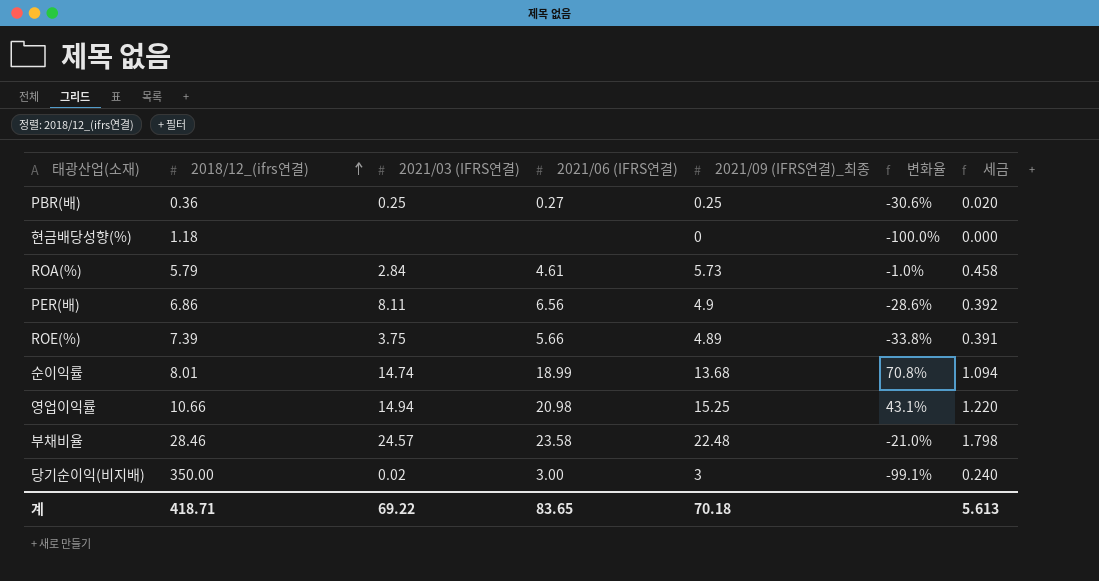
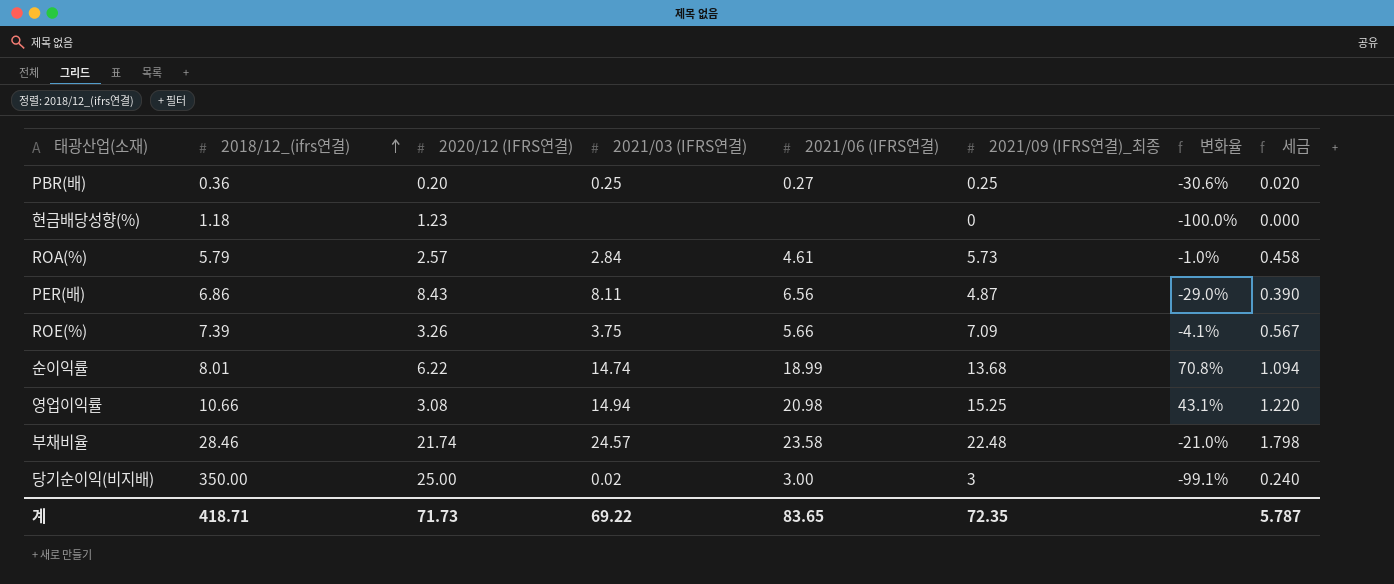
column 2020/12 (IFRS연결) | position: none -> 3
PER(배) | 2021/09 (IFRS연결)_최종: 4.9 -> 4.87
PER(배) | 변화율: -28.6% -> -29.0%
PER(배) | 세금: 0.392 -> 0.390
ROE(%) | 2021/09 (IFRS연결)_최종: 4.89 -> 7.09
ROE(%) | 변화율: -33.8% -> -4.1%
ROE(%) | 세금: 0.391 -> 0.567
계 | 2021/09 (IFRS연결)_최종: 70.18 -> 72.35
계 | 세금: 5.613 -> 5.787

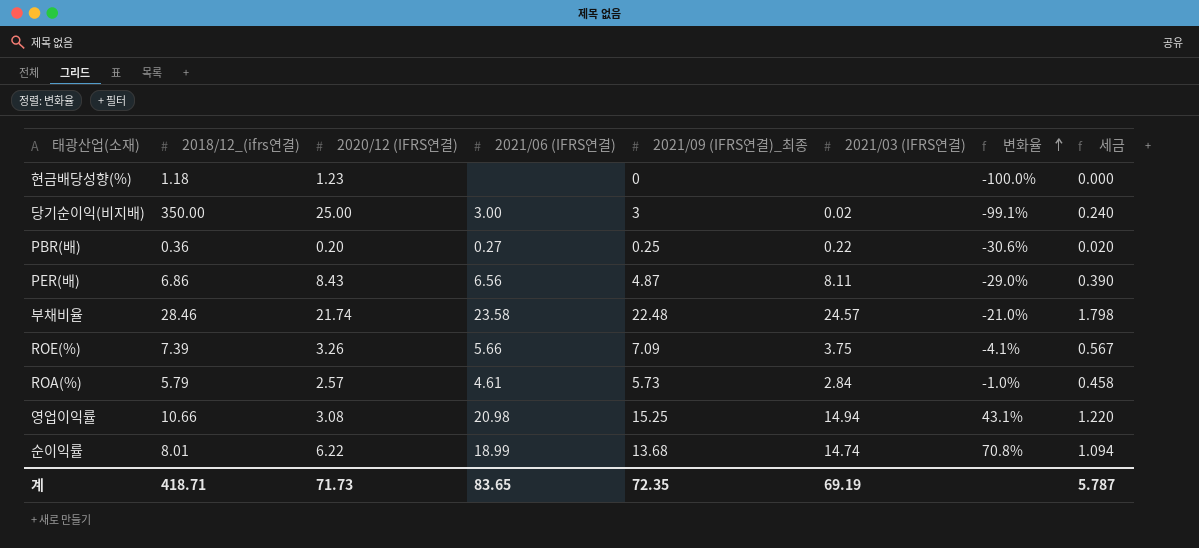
row order: 2018/12_(ifrs연결) ascending -> 변화율 ascending
column 2021/03 (IFRS연결) | position: 4 -> 6
PBR(배) | 2021/03 (IFRS연결): 0.25 -> 0.22
계 | 2021/03 (IFRS연결): 69.22 -> 69.19

